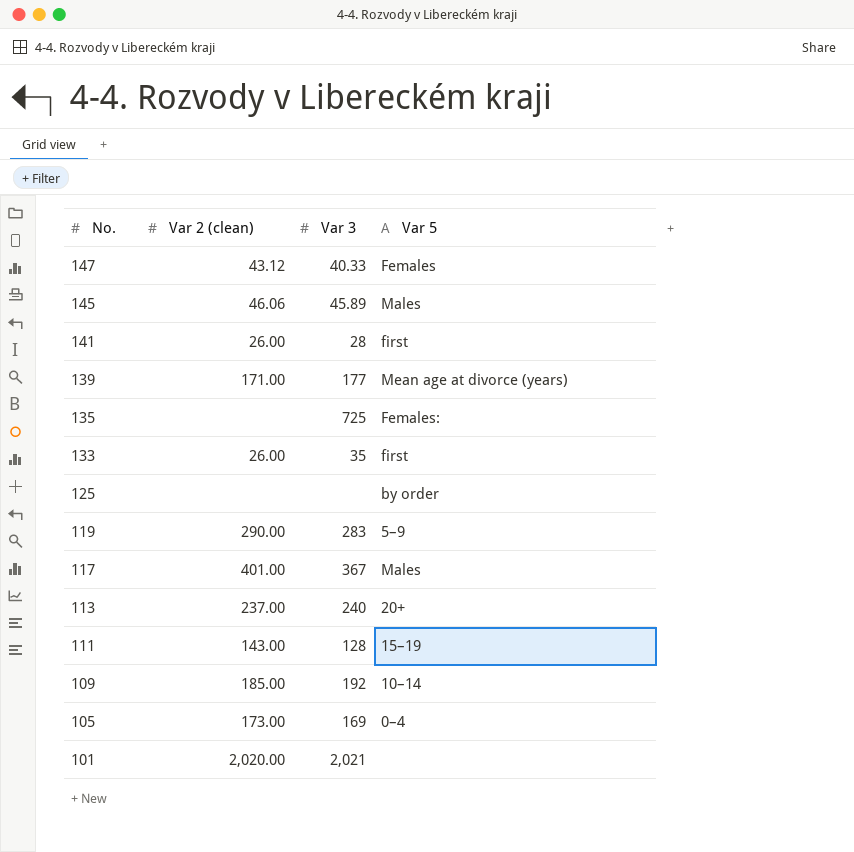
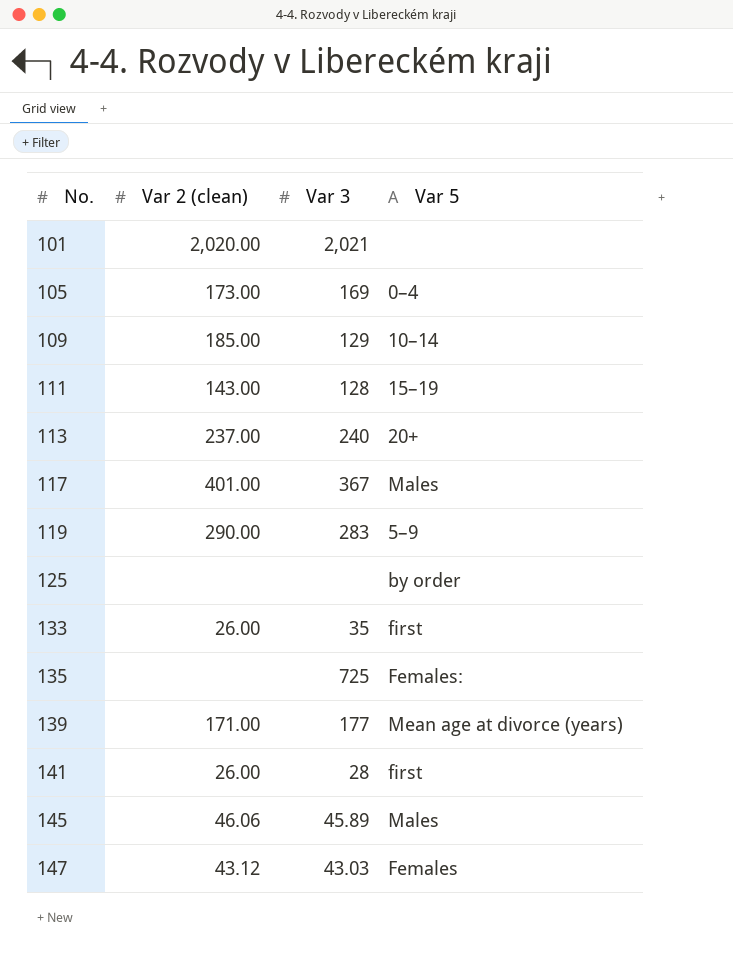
row order: No. descending -> No. ascending
109 | Var 3: 192 -> 129
147 | Var 3: 40.33 -> 43.03

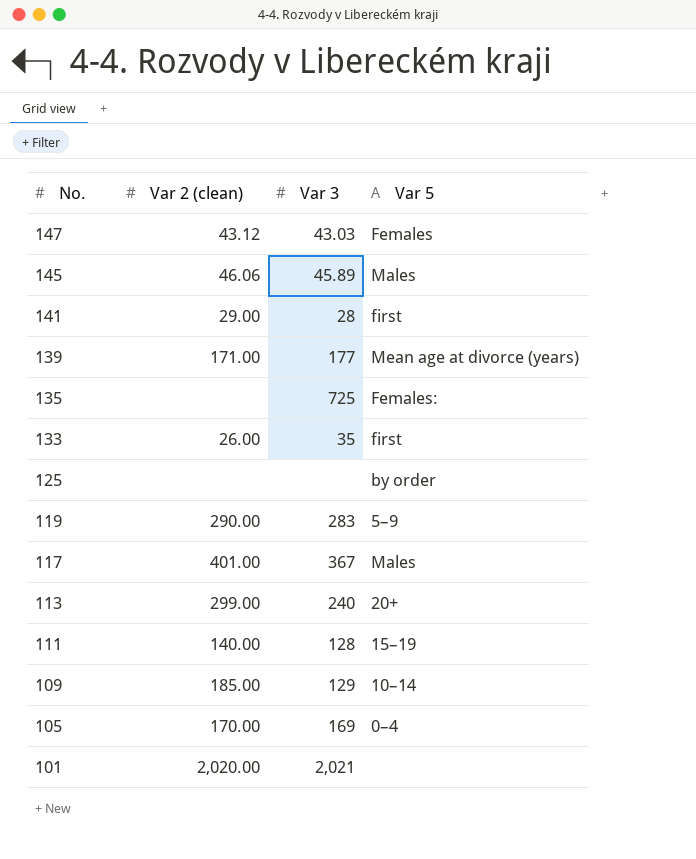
row order: No. ascending -> No. descending
141 | Var 2 (clean): 26.00 -> 29.00
113 | Var 2 (clean): 237.00 -> 299.00
111 | Var 2 (clean): 143.00 -> 140.00
105 | Var 2 (clean): 173.00 -> 170.00

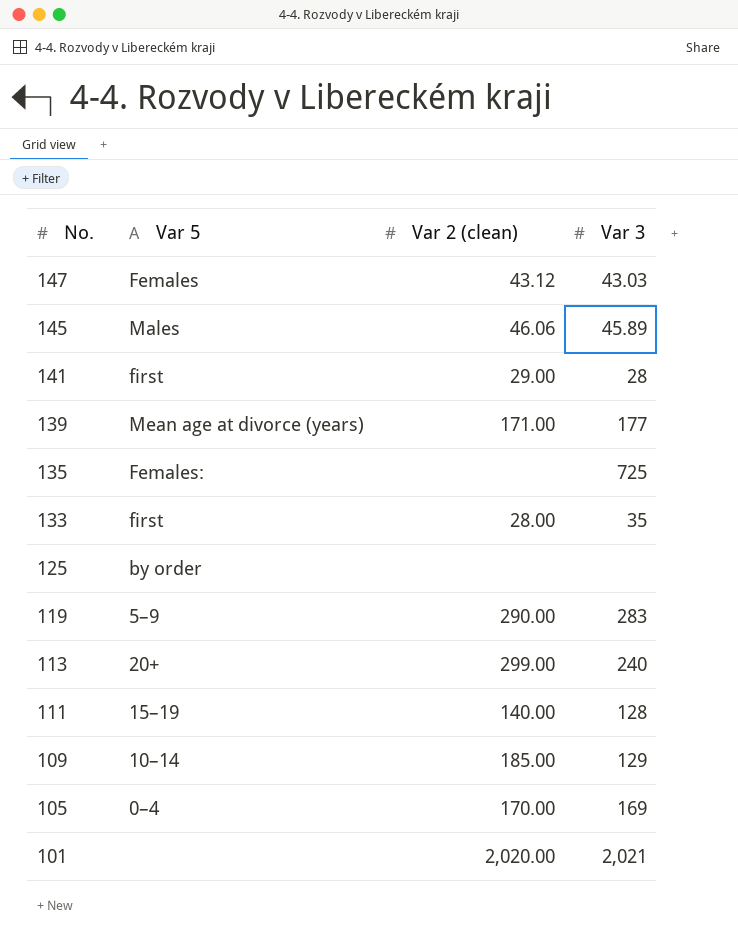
column Var 5 | position: 4 -> 2
row 117: 401.00 | 367 | Males -> none
133 | Var 2 (clean): 26.00 -> 28.00

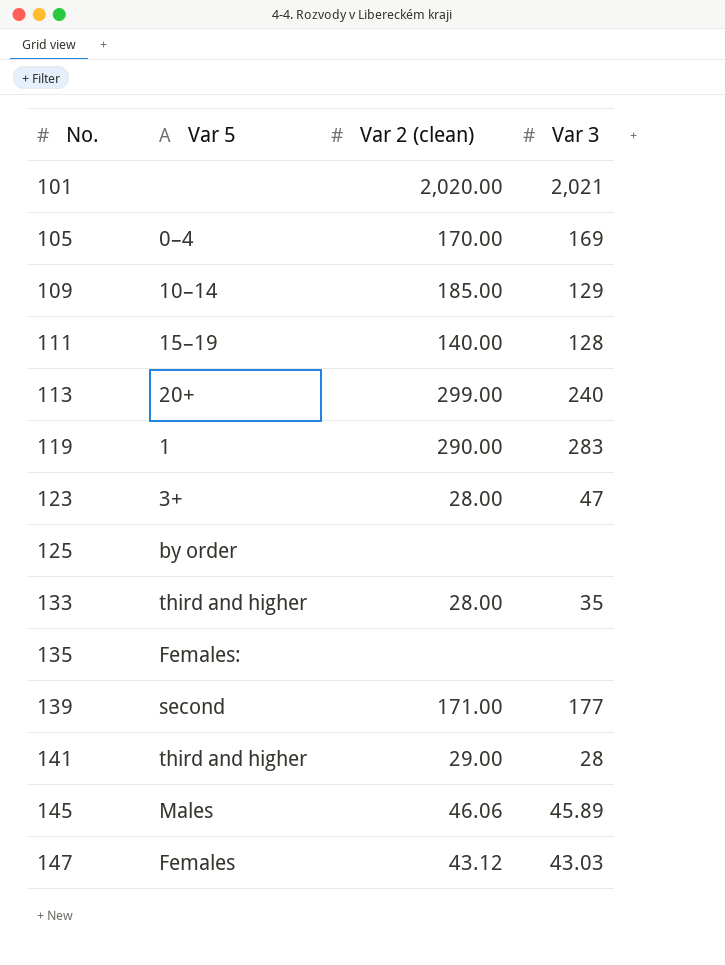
row order: No. descending -> No. ascending
119 | Var 5: 5–9 -> 1
row 123: none -> 3+ | 28.00 | 47
133 | Var 5: first -> third and higher
135 | Var 3: 725 -> none
139 | Var 5: Mean age at divorce (years) -> second
141 | Var 5: first -> third and higher

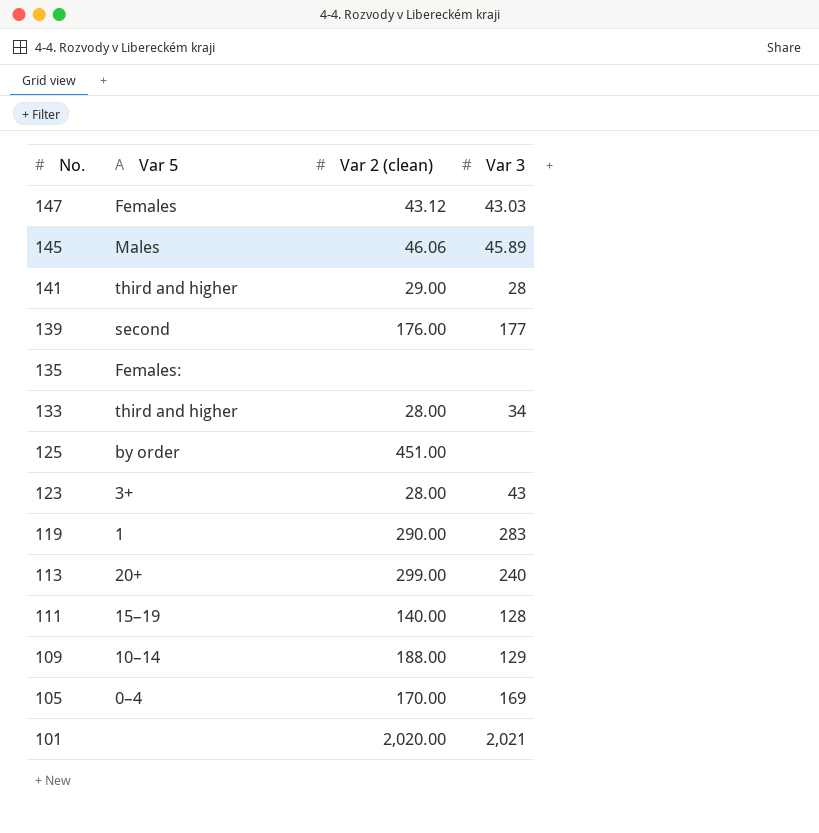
row order: No. ascending -> No. descending
139 | Var 2 (clean): 171.00 -> 176.00
133 | Var 3: 35 -> 34
125 | Var 2 (clean): none -> 451.00
123 | Var 3: 47 -> 43
109 | Var 2 (clean): 185.00 -> 188.00

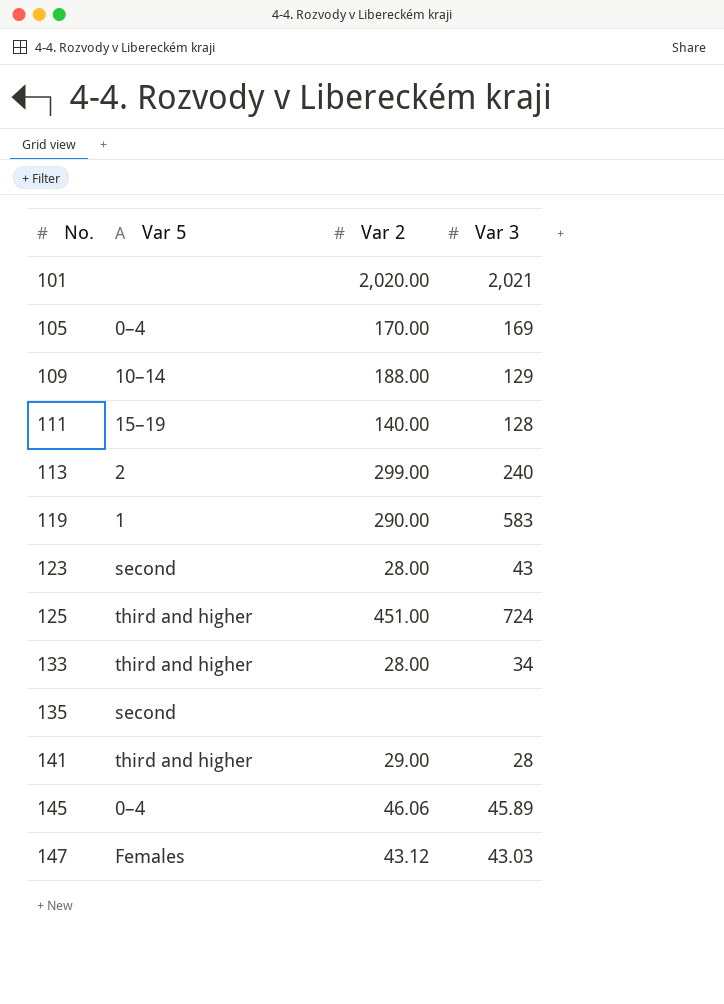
row order: No. descending -> No. ascending
column name: Var 2 (clean) -> Var 2
row 139: second | 176.00 | 177 -> none
113 | Var 5: 20+ -> 2
119 | Var 3: 283 -> 583
123 | Var 5: 3+ -> second
125 | Var 5: by order -> third and higher
125 | Var 3: none -> 724
135 | Var 5: Females: -> second
145 | Var 5: Males -> 0–4

